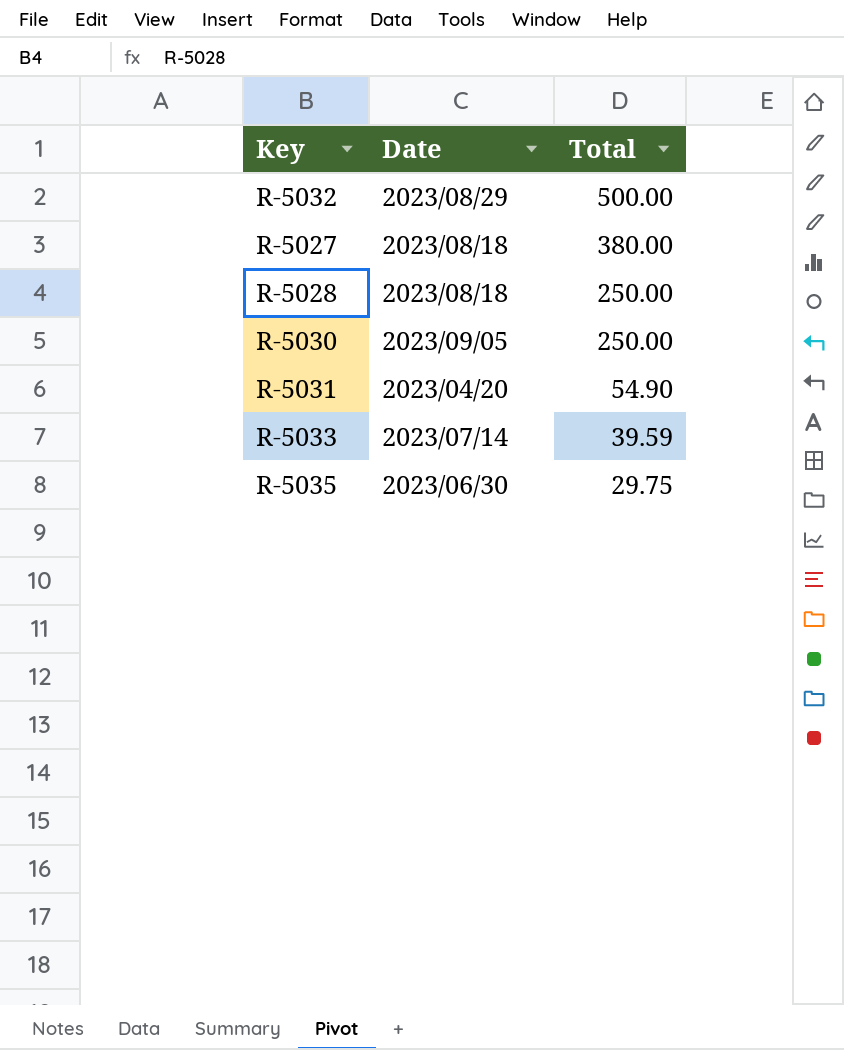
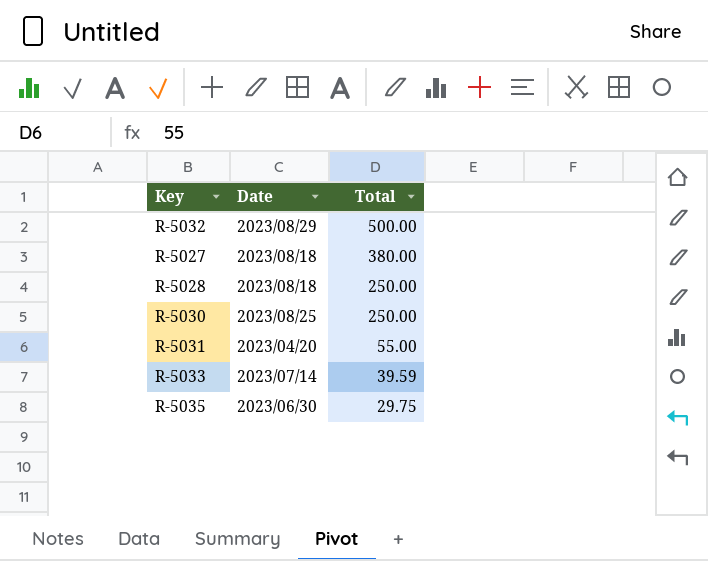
R-5030 | Date: 2023/09/05 -> 2023/08/25
R-5031 | Total: 54.90 -> 55.00

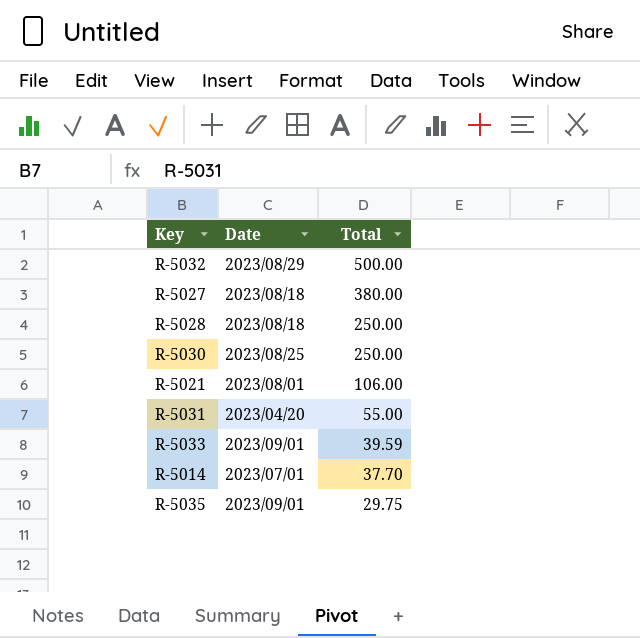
row R-5021: none -> 2023/08/01 | 106.00
R-5033 | Date: 2023/07/14 -> 2023/09/01
row R-5014: none -> 2023/07/01 | 37.70
R-5035 | Date: 2023/06/30 -> 2023/09/01

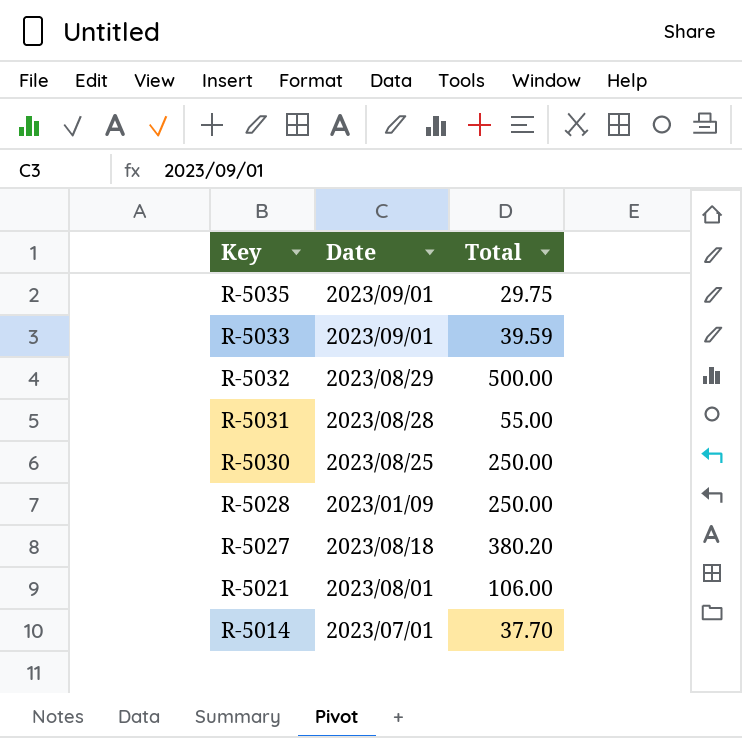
row order: Total descending -> Key descending
R-5031 | Date: 2023/04/20 -> 2023/08/28
R-5028 | Date: 2023/08/18 -> 2023/01/09
R-5027 | Total: 380.00 -> 380.20

